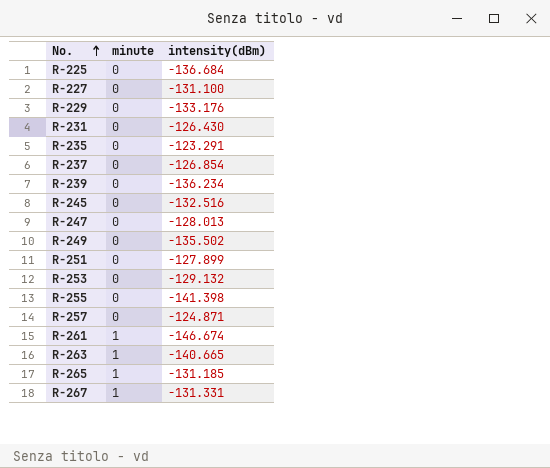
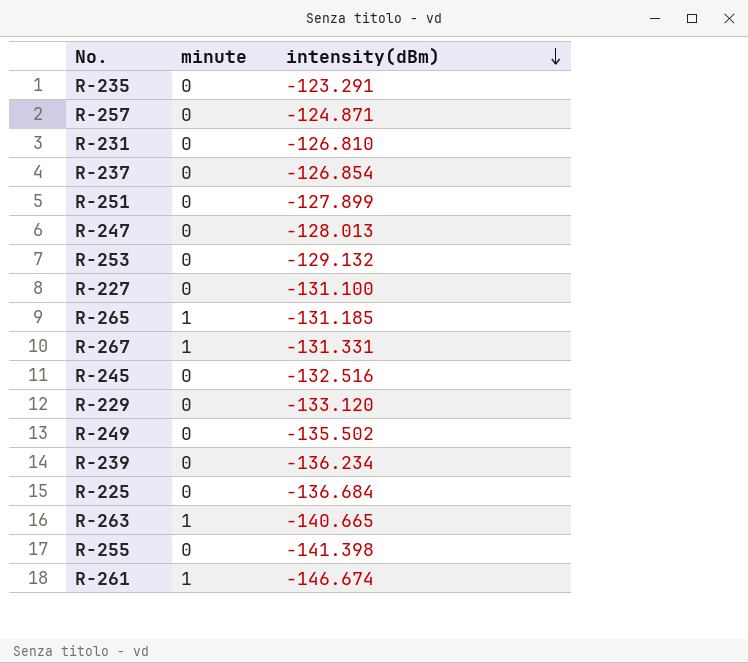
row order: No. ascending -> intensity(dBm) descending
R-231 | intensity(dBm): -126.430 -> -126.810
R-229 | intensity(dBm): -133.176 -> -133.120

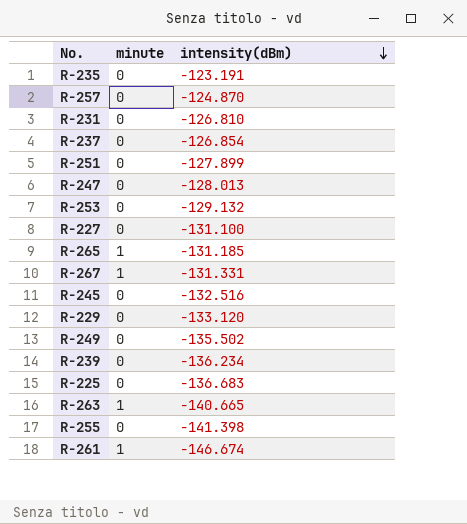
R-235 | intensity(dBm): -123.291 -> -123.191
R-257 | intensity(dBm): -124.871 -> -124.870
R-225 | intensity(dBm): -136.684 -> -136.683

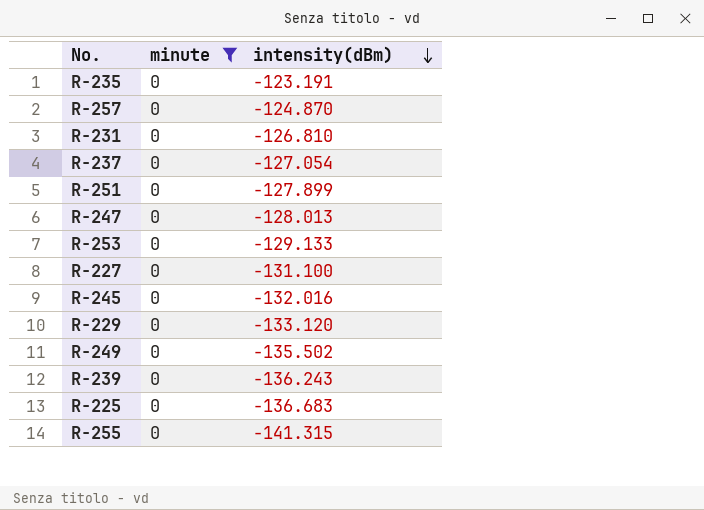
filter: none -> minute = 0
R-237 | intensity(dBm): -126.854 -> -127.054
R-253 | intensity(dBm): -129.132 -> -129.133
R-245 | intensity(dBm): -132.516 -> -132.016
R-239 | intensity(dBm): -136.234 -> -136.243
R-255 | intensity(dBm): -141.398 -> -141.315

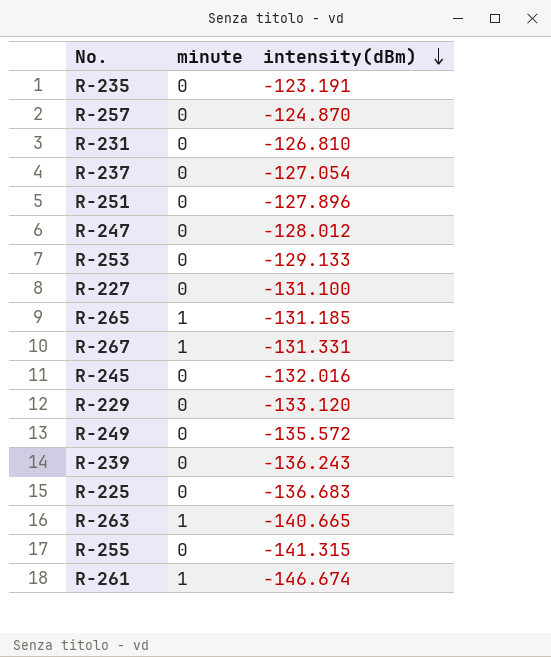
filter: minute = 0 -> none
R-251 | intensity(dBm): -127.899 -> -127.896
R-247 | intensity(dBm): -128.013 -> -128.012
R-249 | intensity(dBm): -135.502 -> -135.572

